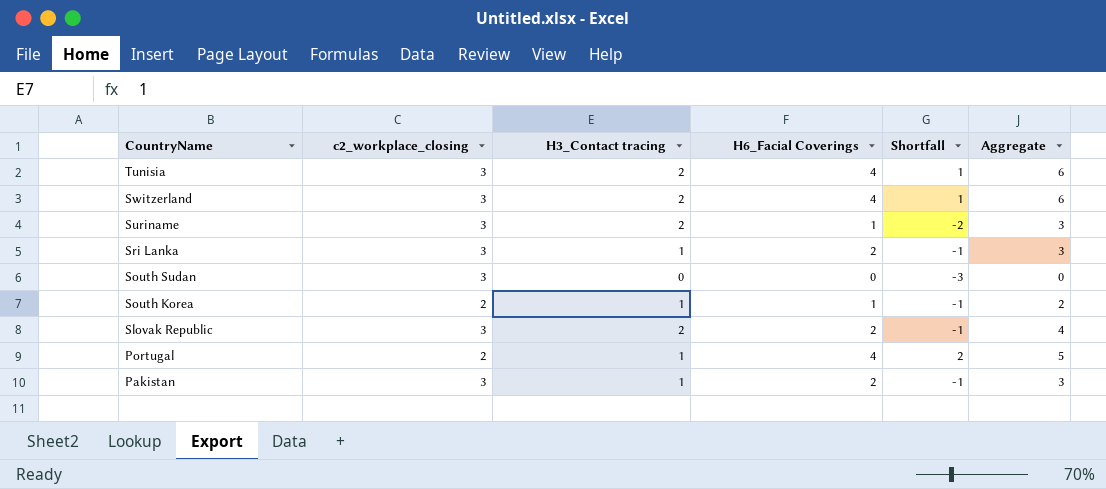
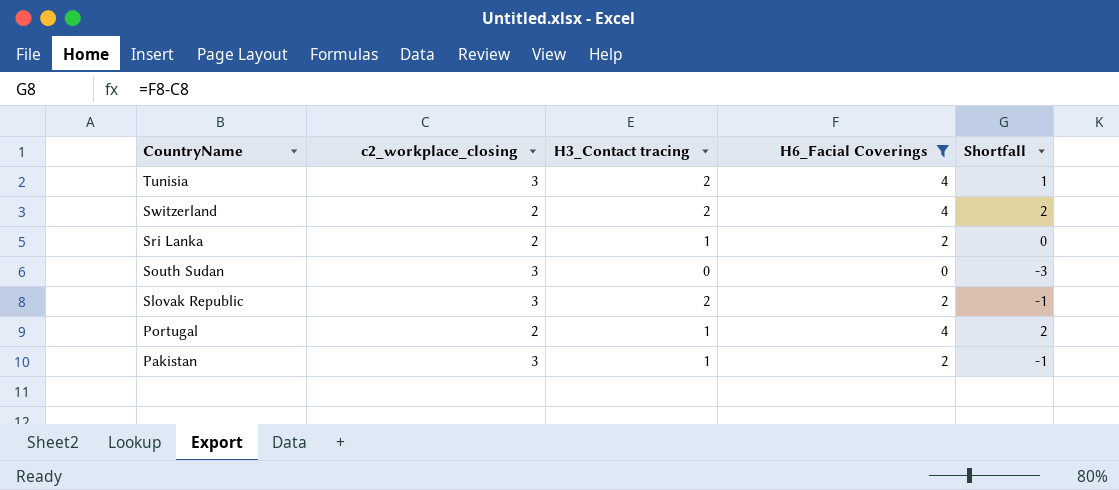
filter: none -> H6_Facial Coverings != 1
column Aggregate | formula: [H3_Contact tracing] + [H6_Facial Coverings] -> none
Switzerland | c2_workplace_closing: 3 -> 2
Switzerland | Shortfall: 1 -> 2
Sri Lanka | c2_workplace_closing: 3 -> 2
Sri Lanka | Shortfall: -1 -> 0

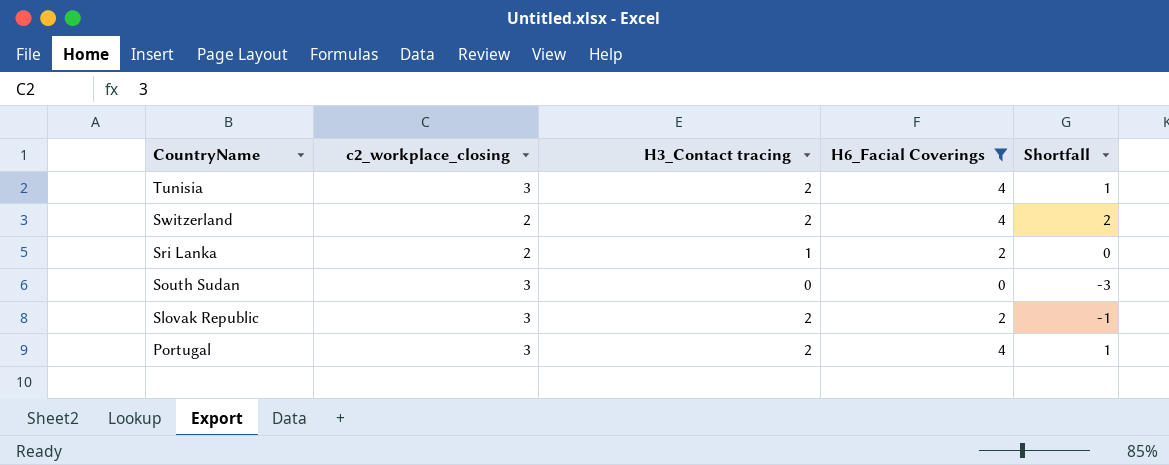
row Pakistan: 3 | 1 | 2 | -1 -> none
Portugal | c2_workplace_closing: 2 -> 3
Portugal | H3_Contact tracing: 1 -> 2
Portugal | Shortfall: 2 -> 1

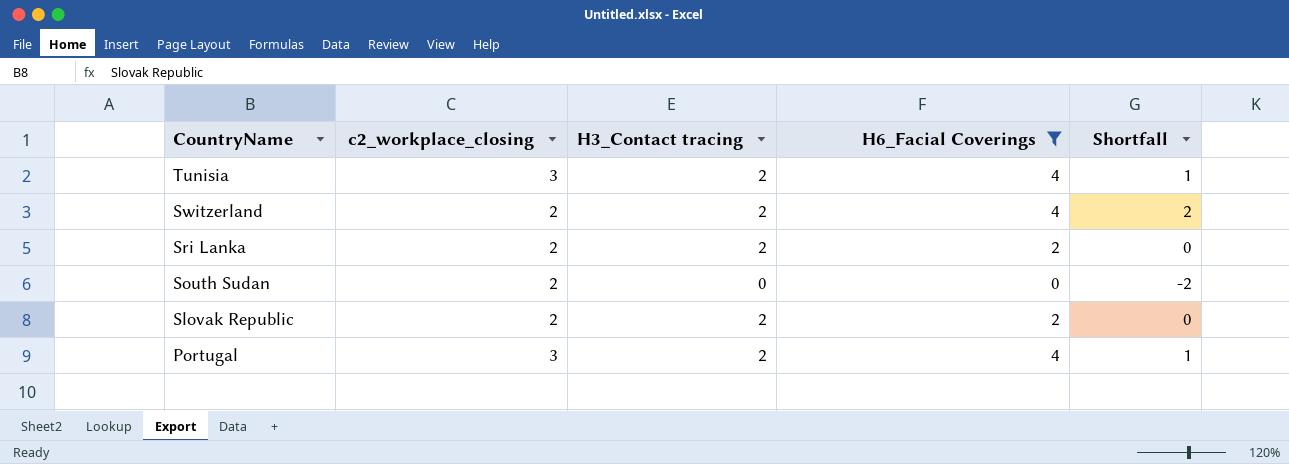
Sri Lanka | H3_Contact tracing: 1 -> 2
South Sudan | c2_workplace_closing: 3 -> 2
South Sudan | Shortfall: -3 -> -2
Slovak Republic | c2_workplace_closing: 3 -> 2
Slovak Republic | Shortfall: -1 -> 0

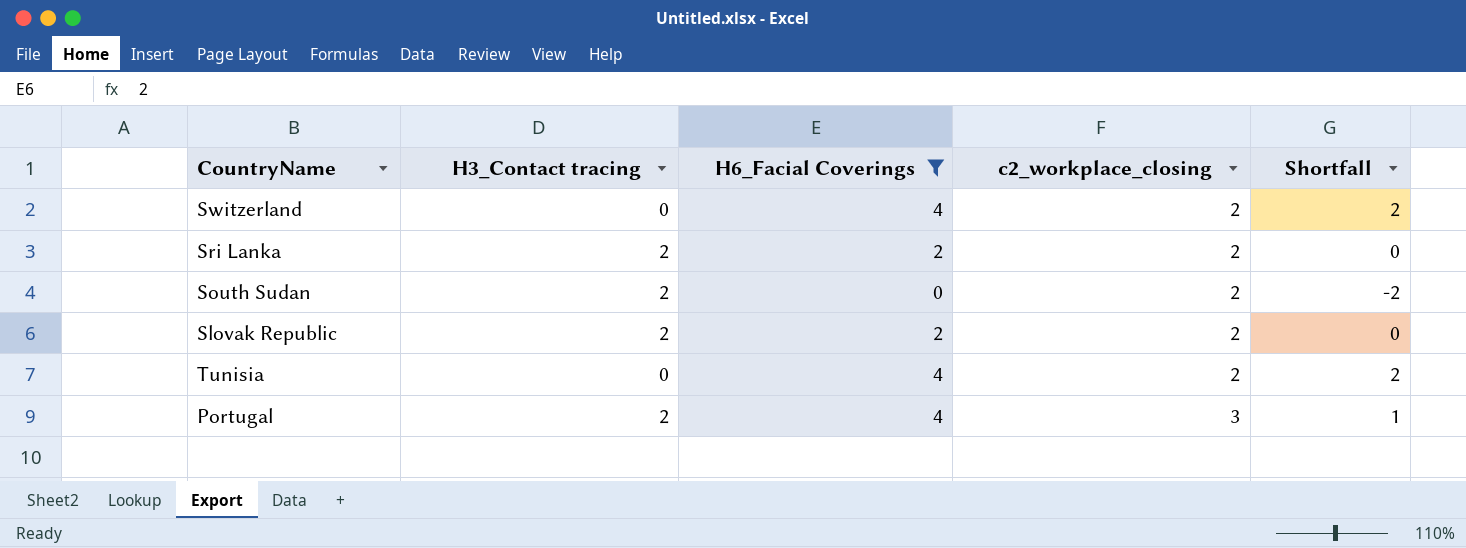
row order: CountryName descending -> c2_workplace_closing ascending
column c2_workplace_closing | position: 2 -> 4
Switzerland | H3_Contact tracing: 2 -> 0
South Sudan | H3_Contact tracing: 0 -> 2
Tunisia | H3_Contact tracing: 2 -> 0
Tunisia | c2_workplace_closing: 3 -> 2
Tunisia | Shortfall: 1 -> 2

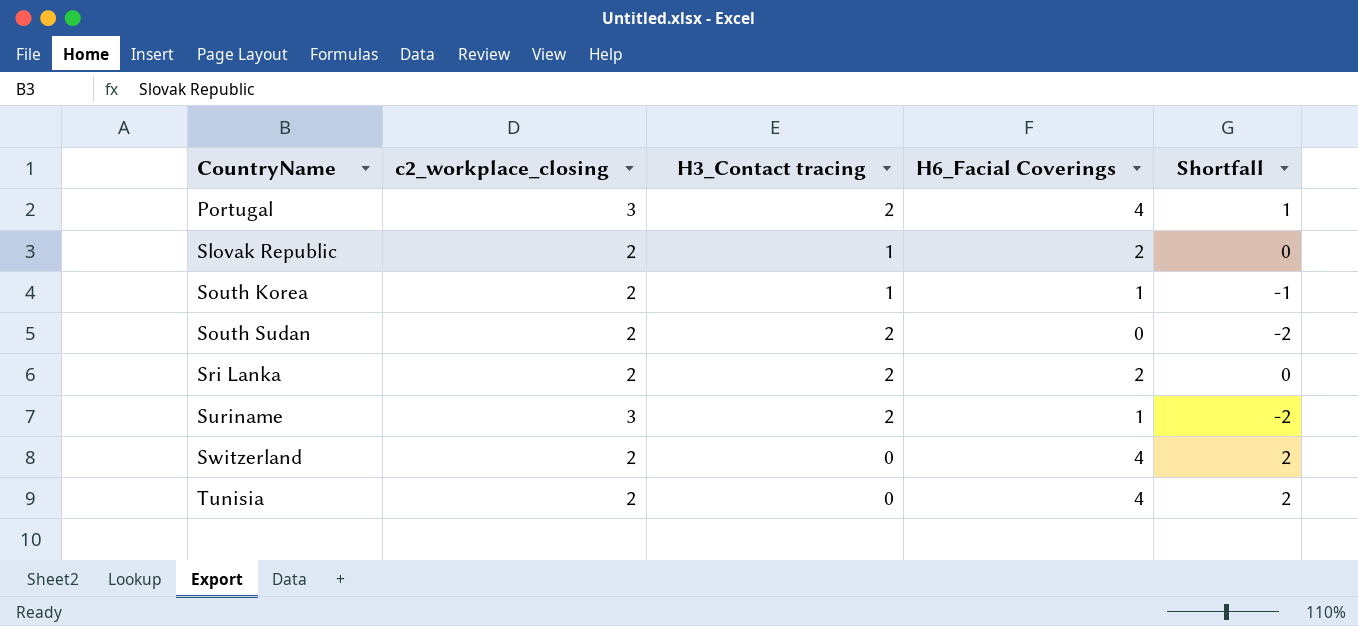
filter: H6_Facial Coverings != 1 -> none
row order: c2_workplace_closing ascending -> CountryName ascending
column c2_workplace_closing | position: 4 -> 2
Slovak Republic | H3_Contact tracing: 2 -> 1

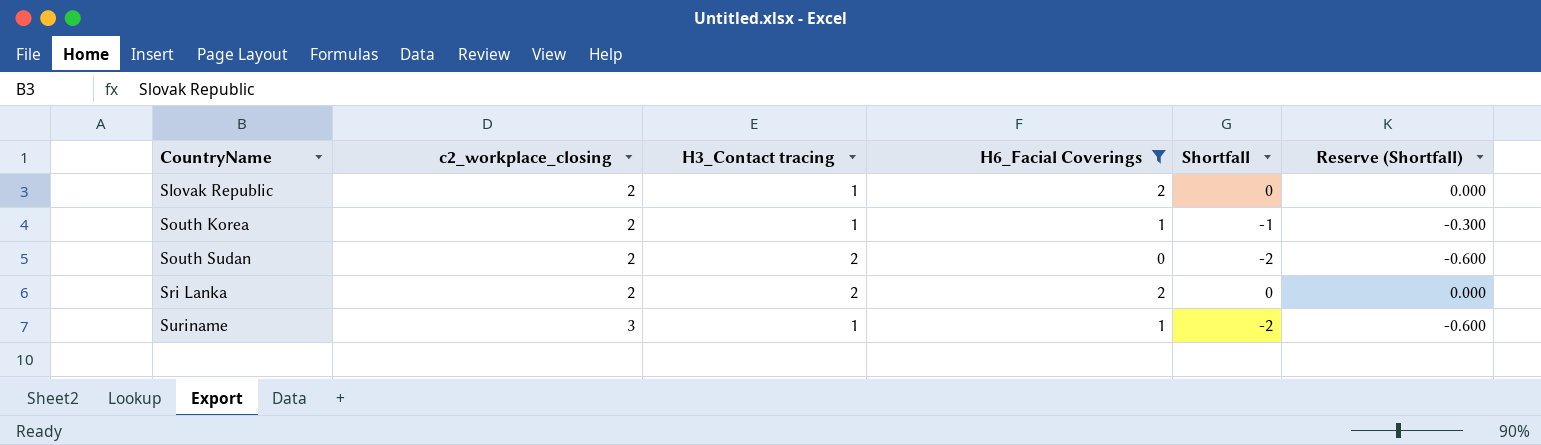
filter: none -> H6_Facial Coverings != 4
column Reserve (Shortfall) | formula: none -> [Shortfall] * 0.3
Suriname | H3_Contact tracing: 2 -> 1

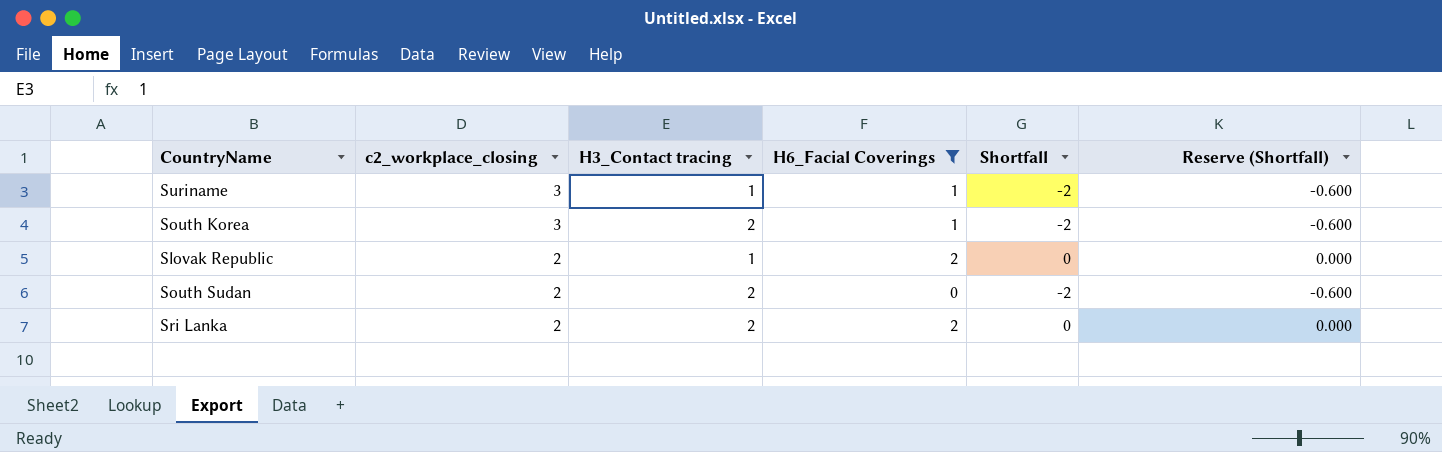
row order: CountryName ascending -> c2_workplace_closing descending
South Korea | c2_workplace_closing: 2 -> 3
South Korea | H3_Contact tracing: 1 -> 2
South Korea | Shortfall: -1 -> -2
South Korea | Reserve (Shortfall): -0.300 -> -0.600

